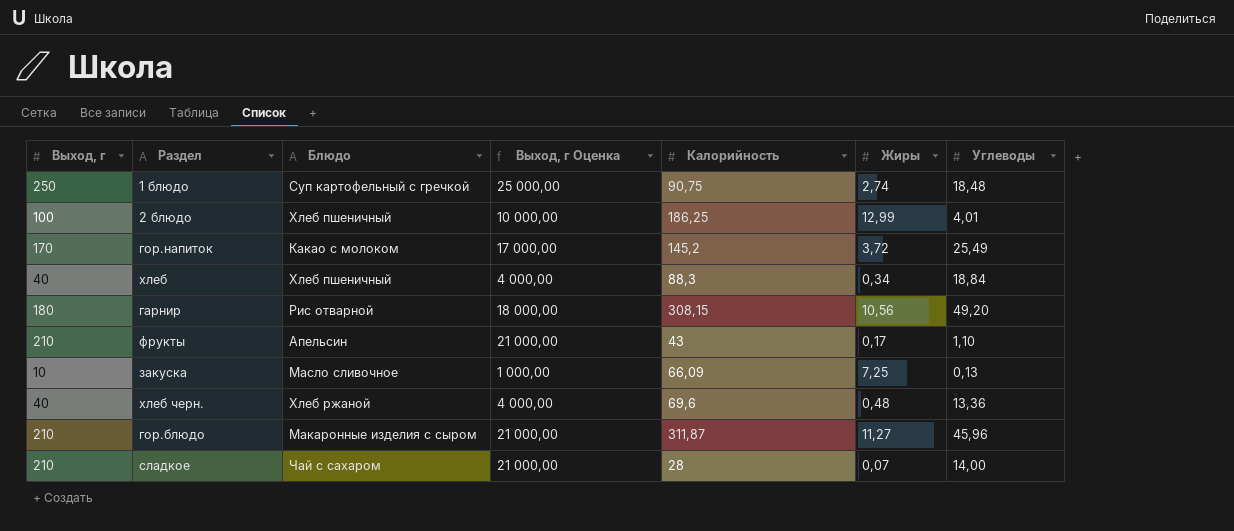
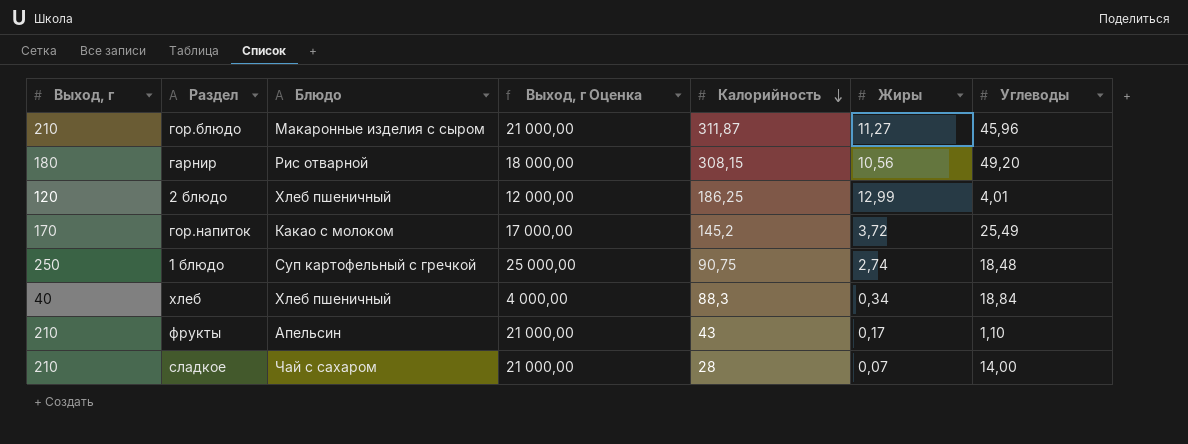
row order: none -> Калорийность descending
row закуска: 10 | Масло сливочное | 1 000,00 | 66,09 | 7,25 | 0,13 -> none
row хлеб черн.: 40 | Хлеб ржаной | 4 000,00 | 69,6 | 0,48 | 13,36 -> none
2 блюдо | Выход, г: 100 -> 120
2 блюдо | Выход, г Оценка: 10 000,00 -> 12 000,00

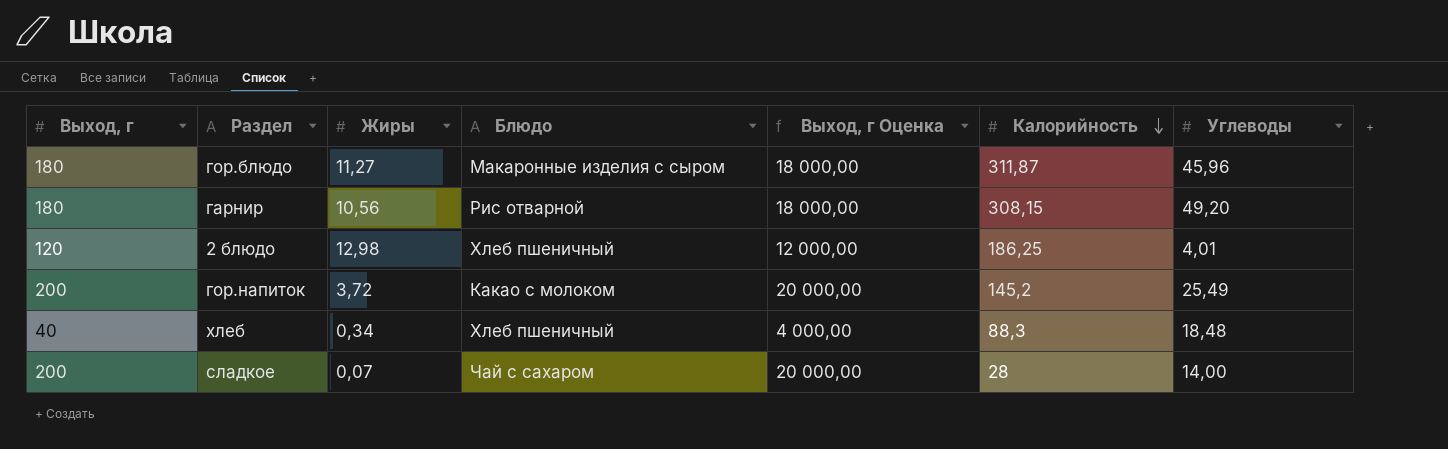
column Жиры | position: 6 -> 3
row 1 блюдо: 250 | Суп картофельный с гречкой | 25 000,00 | 90,75 | 2,74 | 18,48 -> none
row фрукты: 210 | Апельсин | 21 000,00 | 43 | 0,17 | 1,10 -> none
гор.блюдо | Выход, г: 210 -> 180
гор.блюдо | Выход, г Оценка: 21 000,00 -> 18 000,00
2 блюдо | Жиры: 12,99 -> 12,98
гор.напиток | Выход, г: 170 -> 200
гор.напиток | Выход, г Оценка: 17 000,00 -> 20 000,00
хлеб | Углеводы: 18,84 -> 18,48
сладкое | Выход, г: 210 -> 200
сладкое | Выход, г Оценка: 21 000,00 -> 20 000,00

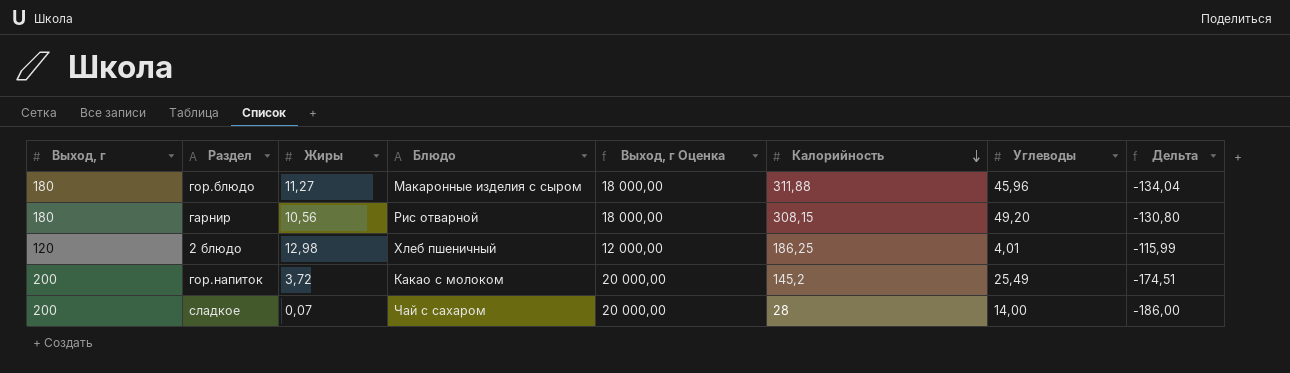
column Дельта | formula: none -> [Углеводы] - [Выход, г]
row хлеб: 40 | 0,34 | Хлеб пшеничный | 4 000,00 | 88,3 | 18,48 -> none
гор.блюдо | Калорийность: 311,87 -> 311,88

